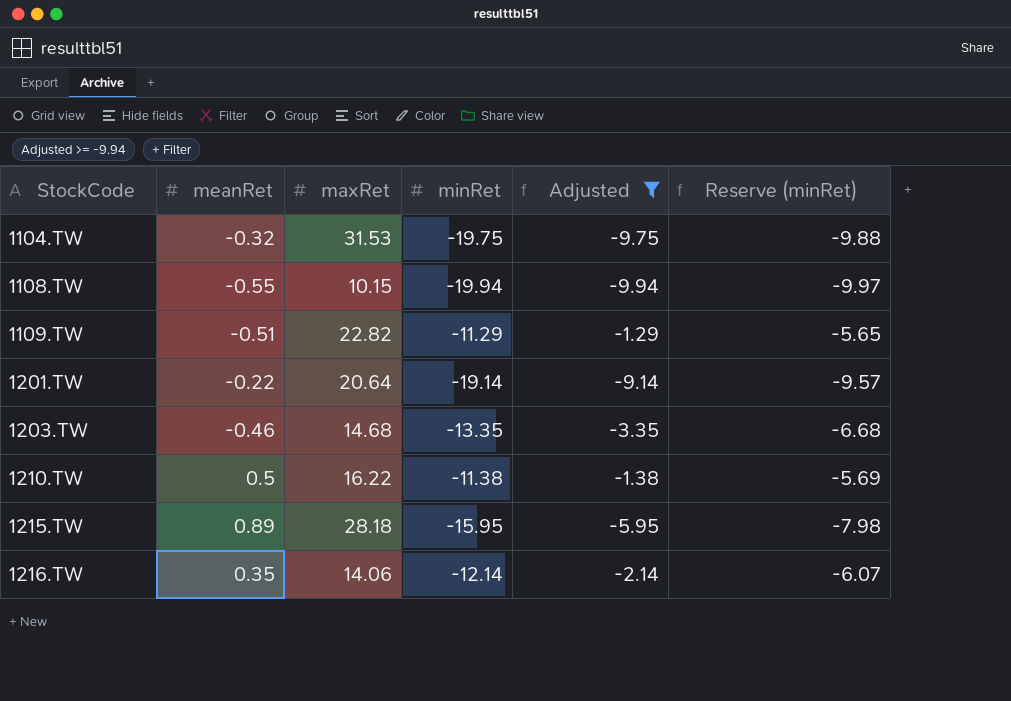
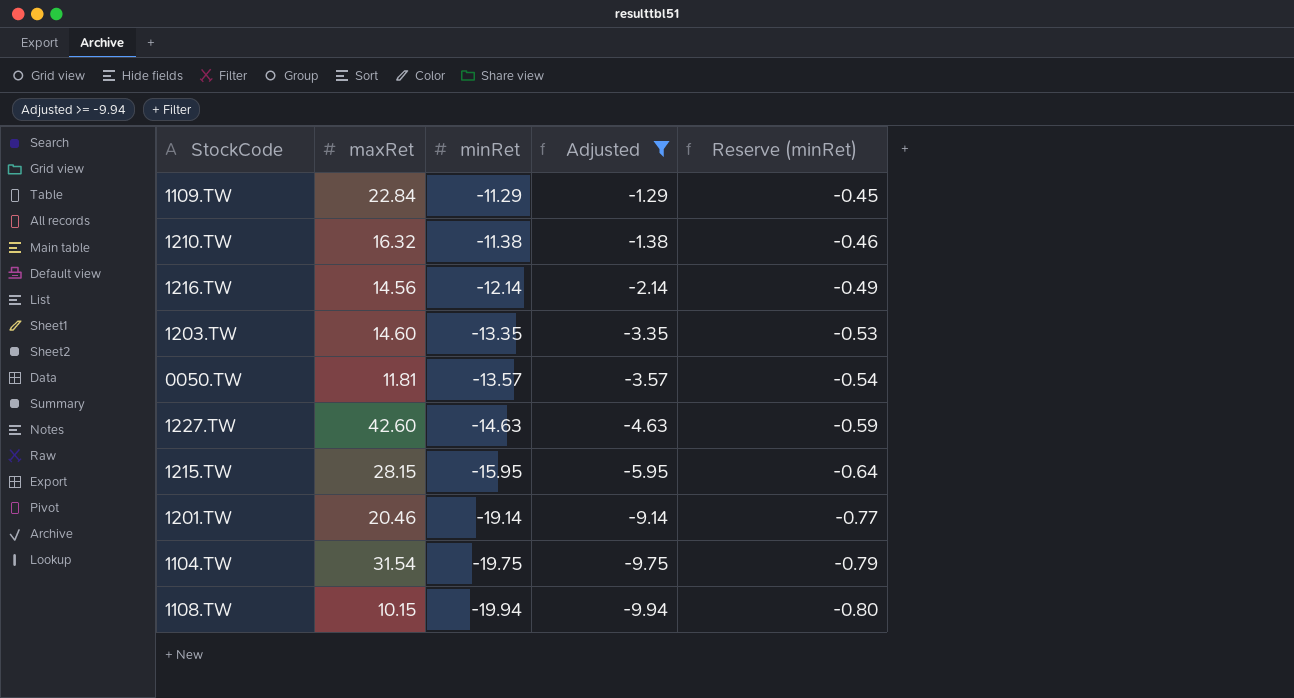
row order: StockCode ascending -> minRet descending
column meanRet | position: 2 -> none
column Reserve (minRet) | formula: [minRet] * 0.5 -> [minRet] * 0.04
1109.TW | maxRet: 22.82 -> 22.84
1210.TW | maxRet: 16.22 -> 16.32
1216.TW | maxRet: 14.06 -> 14.56
1203.TW | maxRet: 14.68 -> 14.60
row 0050.TW: none -> 11.81 | -13.57 | -3.57 | -0.54
row 1227.TW: none -> 42.60 | -14.63 | -4.63 | -0.59
1215.TW | maxRet: 28.18 -> 28.15
1201.TW | maxRet: 20.64 -> 20.46
1104.TW | maxRet: 31.53 -> 31.54

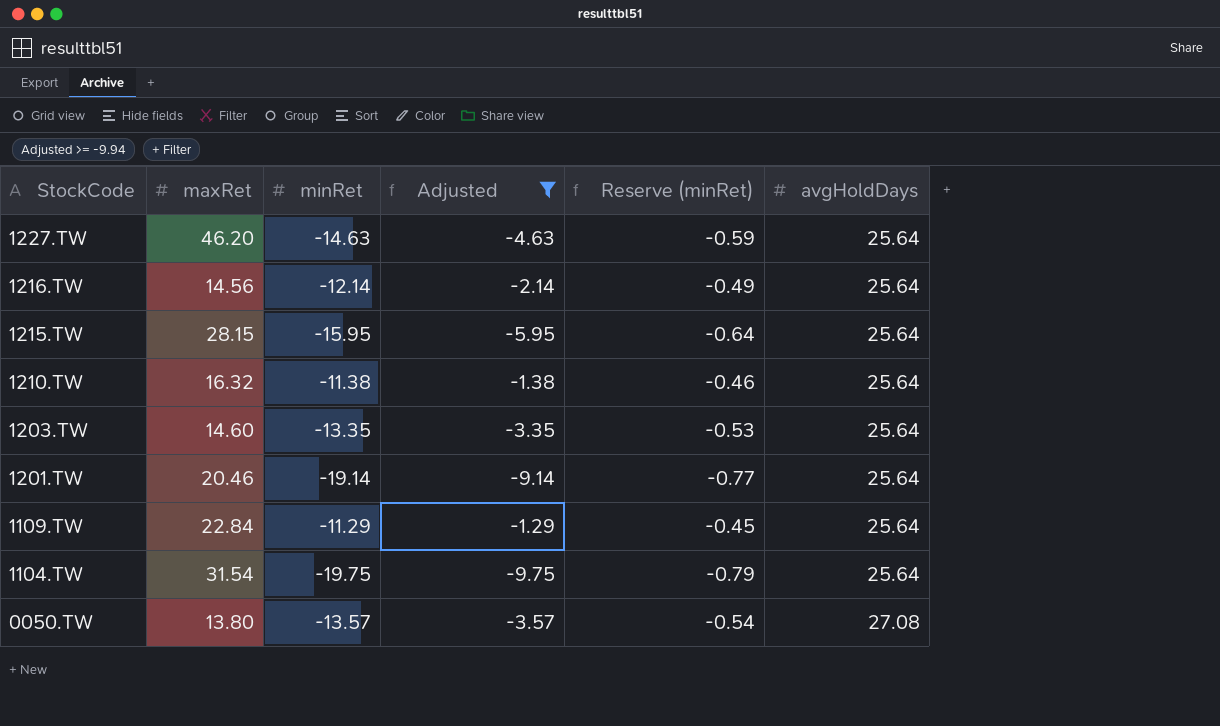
row order: minRet descending -> StockCode descending
column avgHoldDays | position: none -> 6
row 1108.TW: 10.15 | -19.94 | -9.94 | -0.80 -> none
1227.TW | maxRet: 42.60 -> 46.20
0050.TW | maxRet: 11.81 -> 13.80

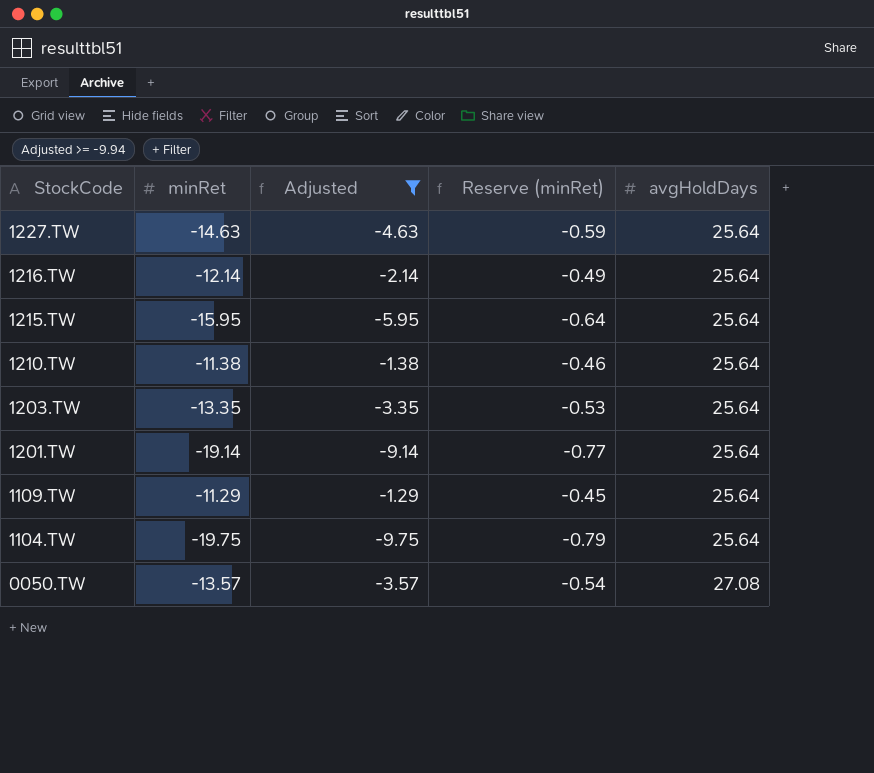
column maxRet | position: 2 -> none

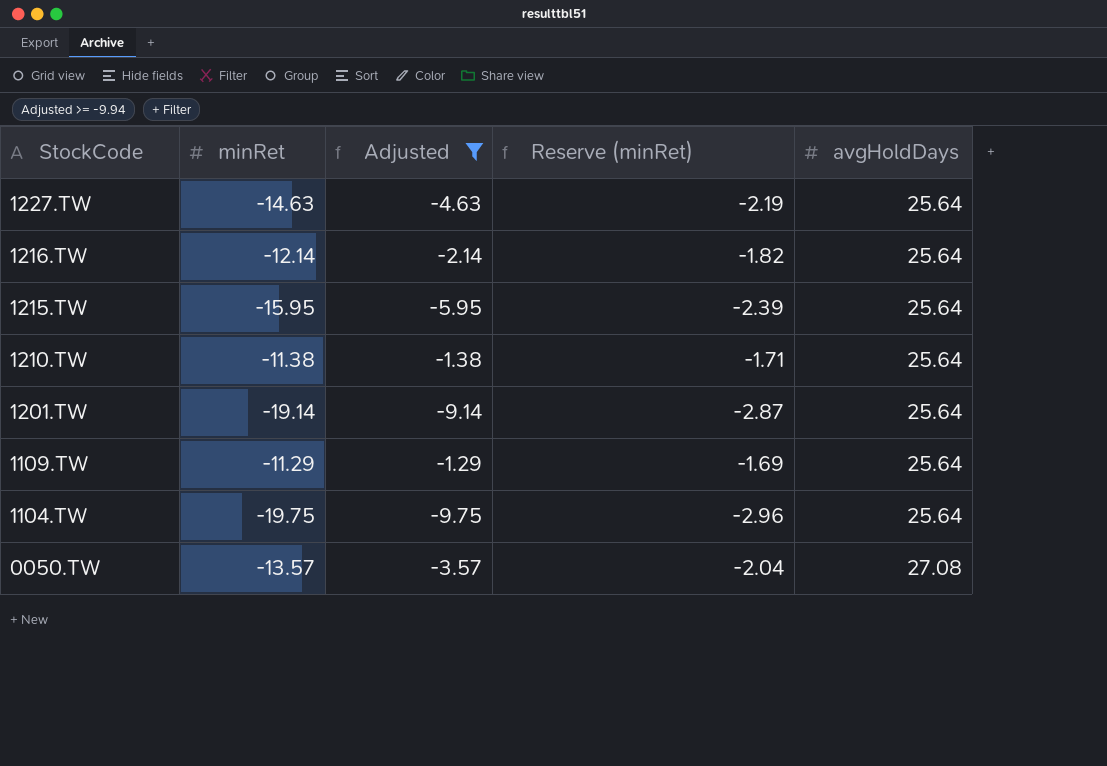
column Reserve (minRet) | formula: [minRet] * 0.04 -> [minRet] * 0.15
row 1203.TW: -13.35 | -3.35 | -0.53 | 25.64 -> none

